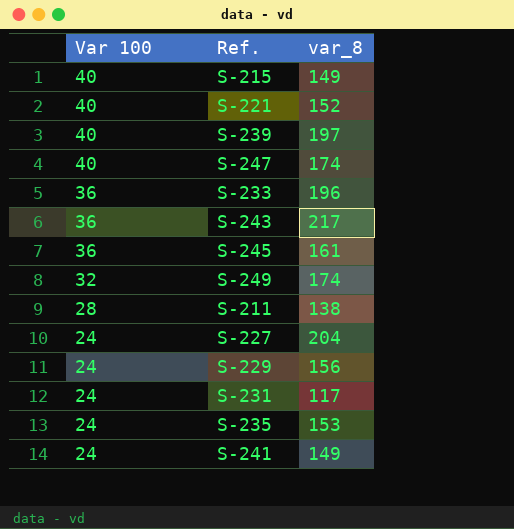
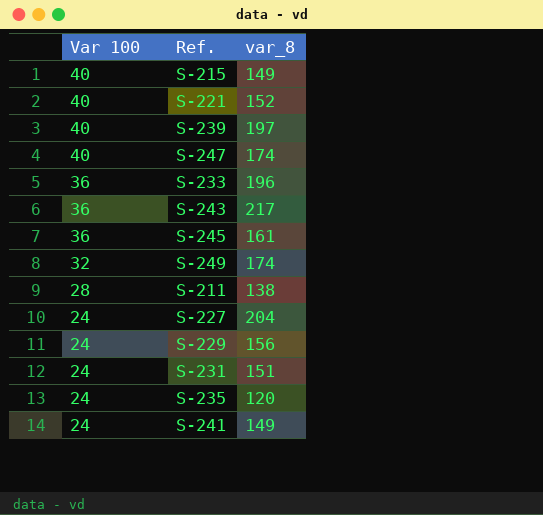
S-231 | var_8: 117 -> 151
S-235 | var_8: 153 -> 120

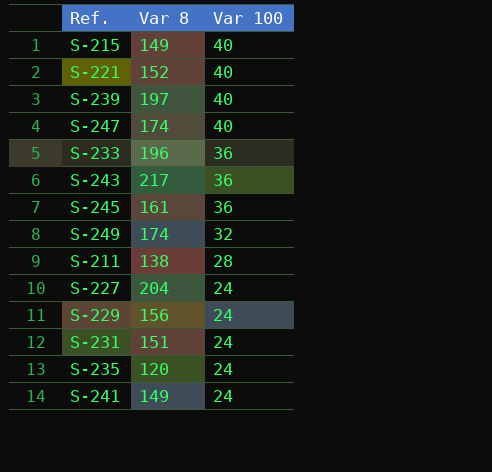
column name: var_8 -> Var 8
column Var 100 | position: 1 -> 3

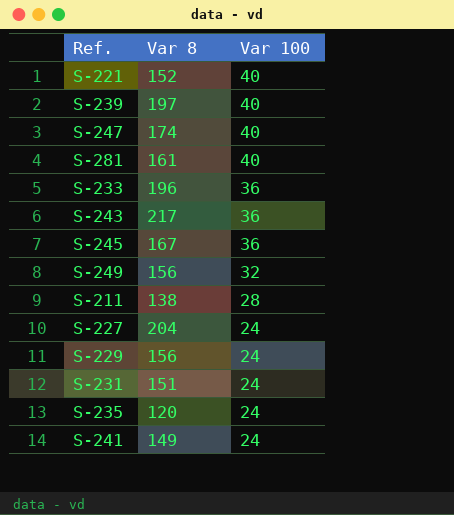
row S-215: 149 | 40 -> none
row S-281: none -> 161 | 40
S-245 | Var 8: 161 -> 167
S-249 | Var 8: 174 -> 156

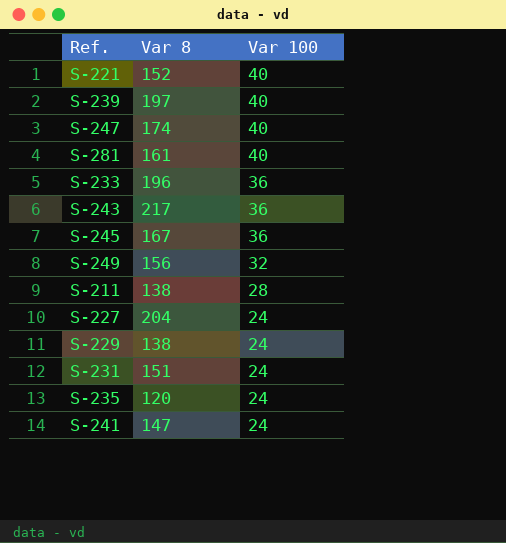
S-229 | Var 8: 156 -> 138
S-241 | Var 8: 149 -> 147

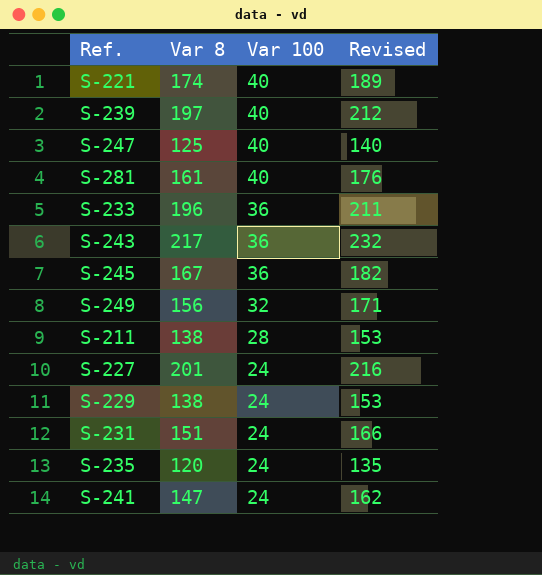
column Revised | formula: none -> [Var 8] + 15
S-221 | Var 8: 152 -> 174
S-247 | Var 8: 174 -> 125
S-227 | Var 8: 204 -> 201

